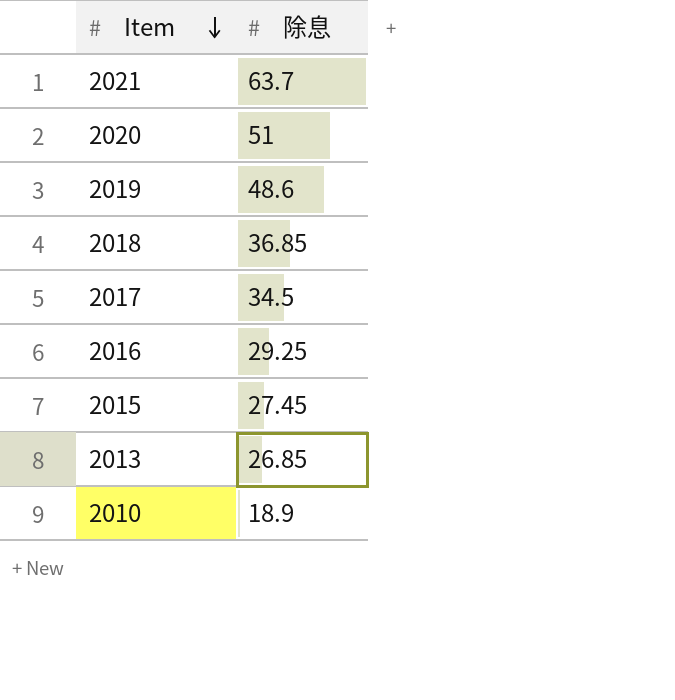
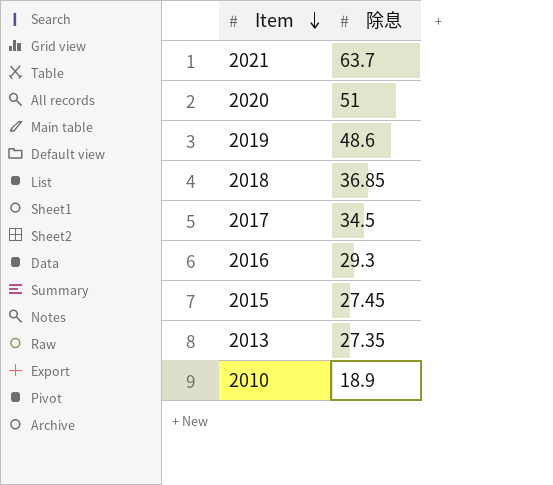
2016 | 除息: 29.25 -> 29.3
2013 | 除息: 26.85 -> 27.35

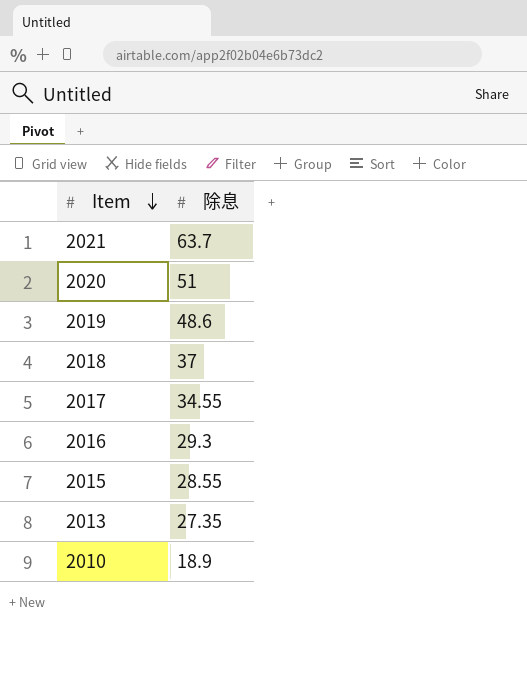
2018 | 除息: 36.85 -> 37
2017 | 除息: 34.5 -> 34.55
2015 | 除息: 27.45 -> 28.55

